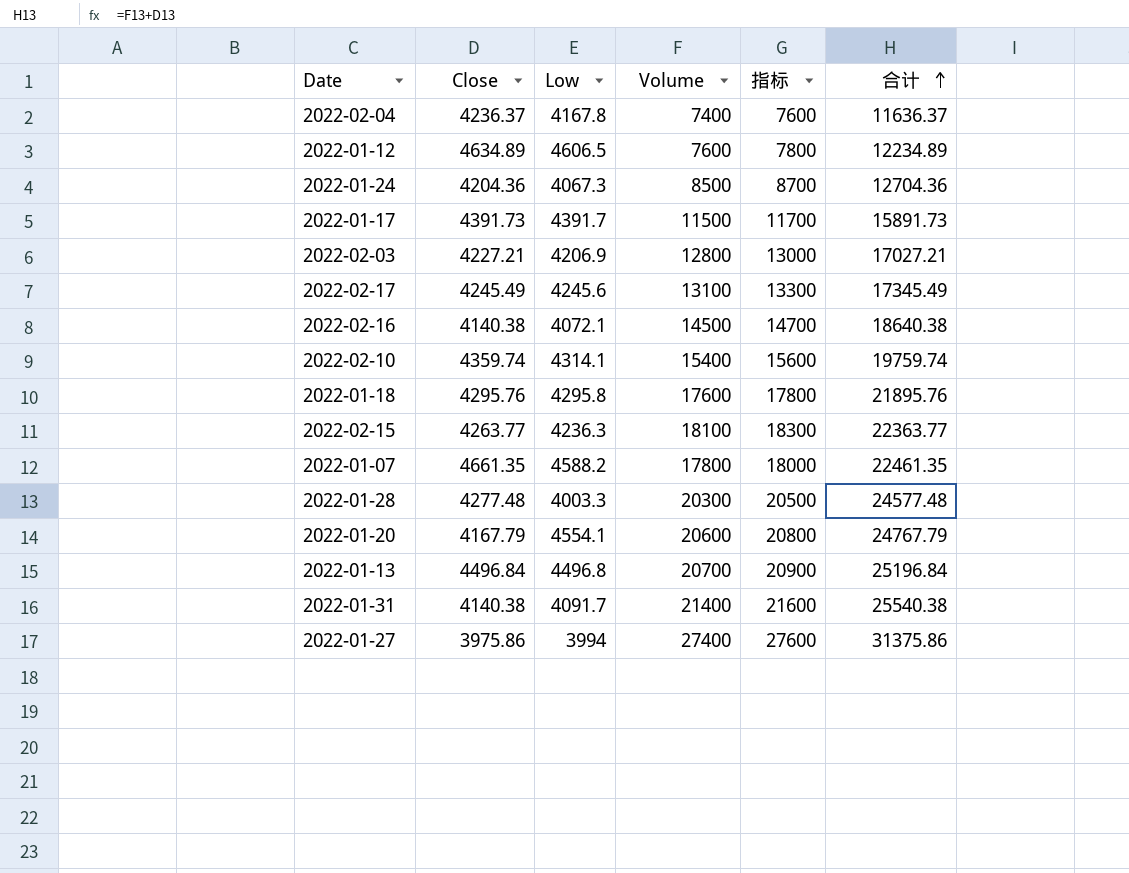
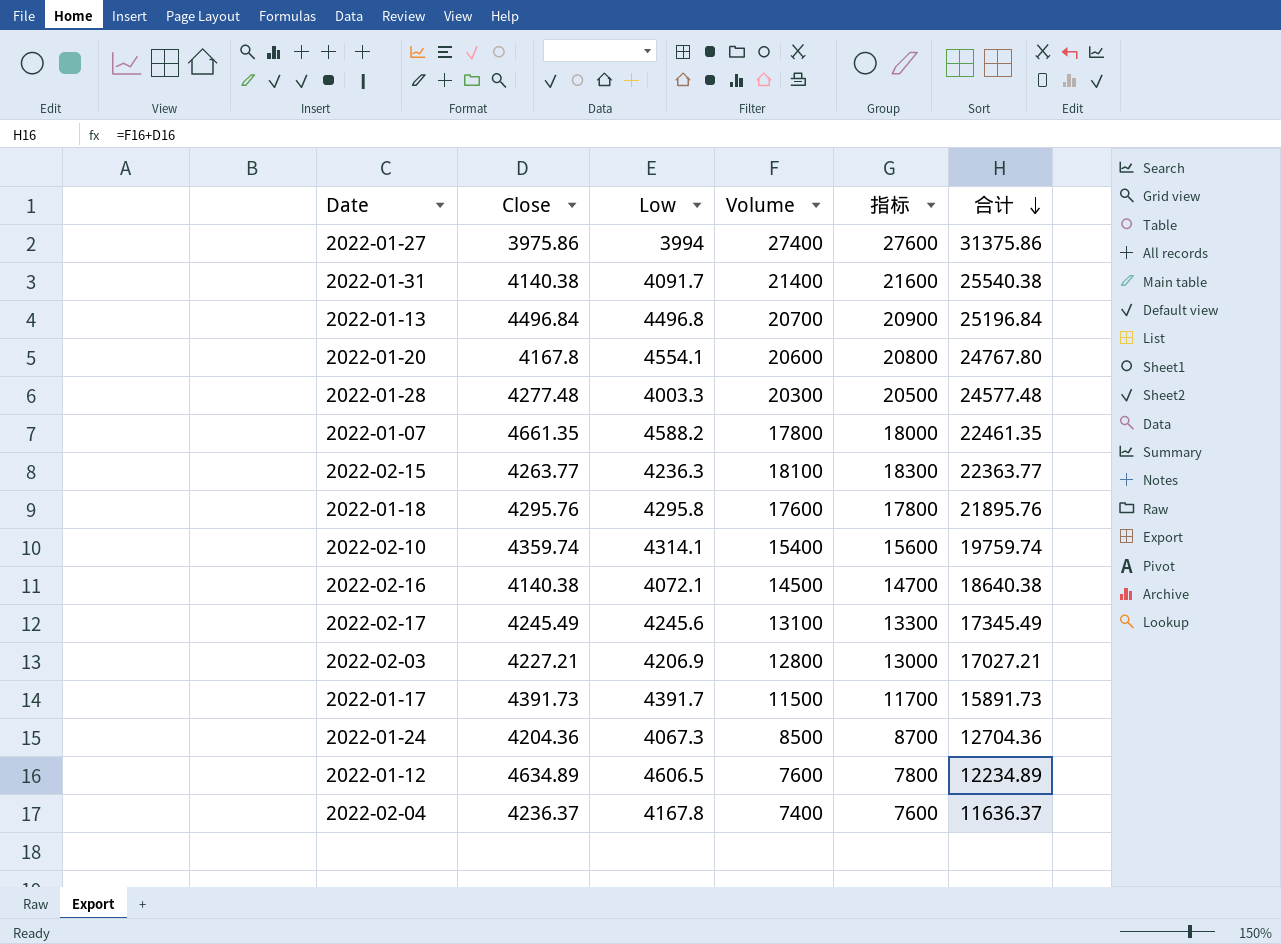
row order: 合计 ascending -> 合计 descending
2022-01-20 | Close: 4167.79 -> 4167.8
2022-01-20 | 合计: 24767.79 -> 24767.80

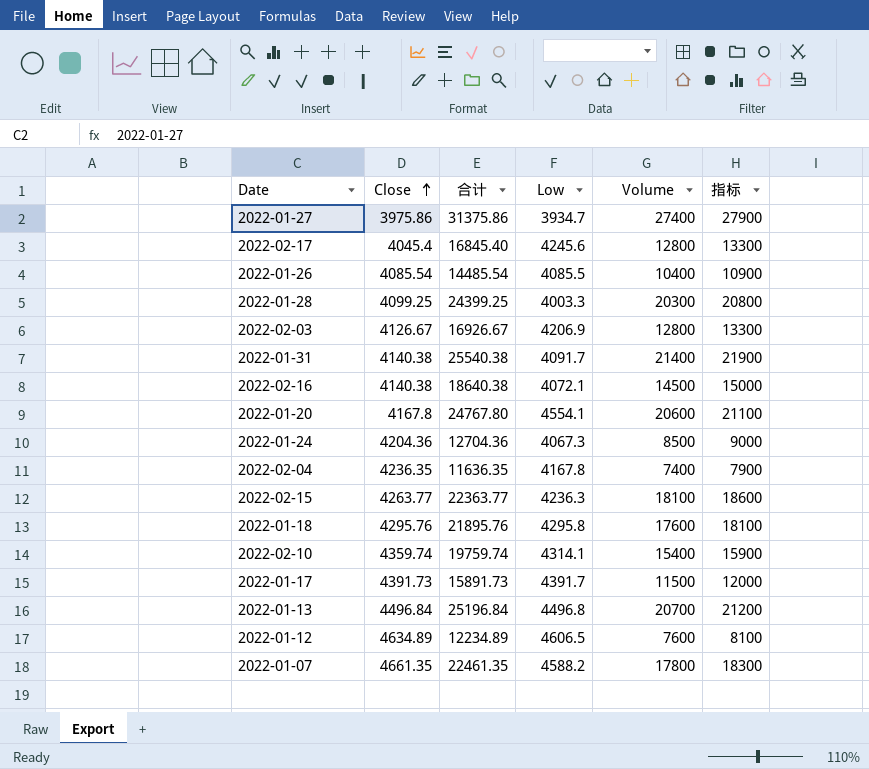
row order: 合计 descending -> Close ascending
column 合计 | position: 6 -> 3
column 指标 | formula: [Volume] + 200 -> [Volume] + 500
2022-01-27 | Low: 3994 -> 3934.7
2022-02-17 | Close: 4245.49 -> 4045.4
2022-02-17 | 合计: 17345.49 -> 16845.40
2022-02-17 | Volume: 13100 -> 12800
row 2022-01-26: none -> 4085.54 | 14485.54 | 4085.5 | 10400 | 10900
2022-01-28 | Close: 4277.48 -> 4099.25
2022-01-28 | 合计: 24577.48 -> 24399.25
2022-02-03 | Close: 4227.21 -> 4126.67
2022-02-03 | 合计: 17027.21 -> 16926.67
2022-02-04 | Close: 4236.37 -> 4236.35
2022-02-04 | 合计: 11636.37 -> 11636.35

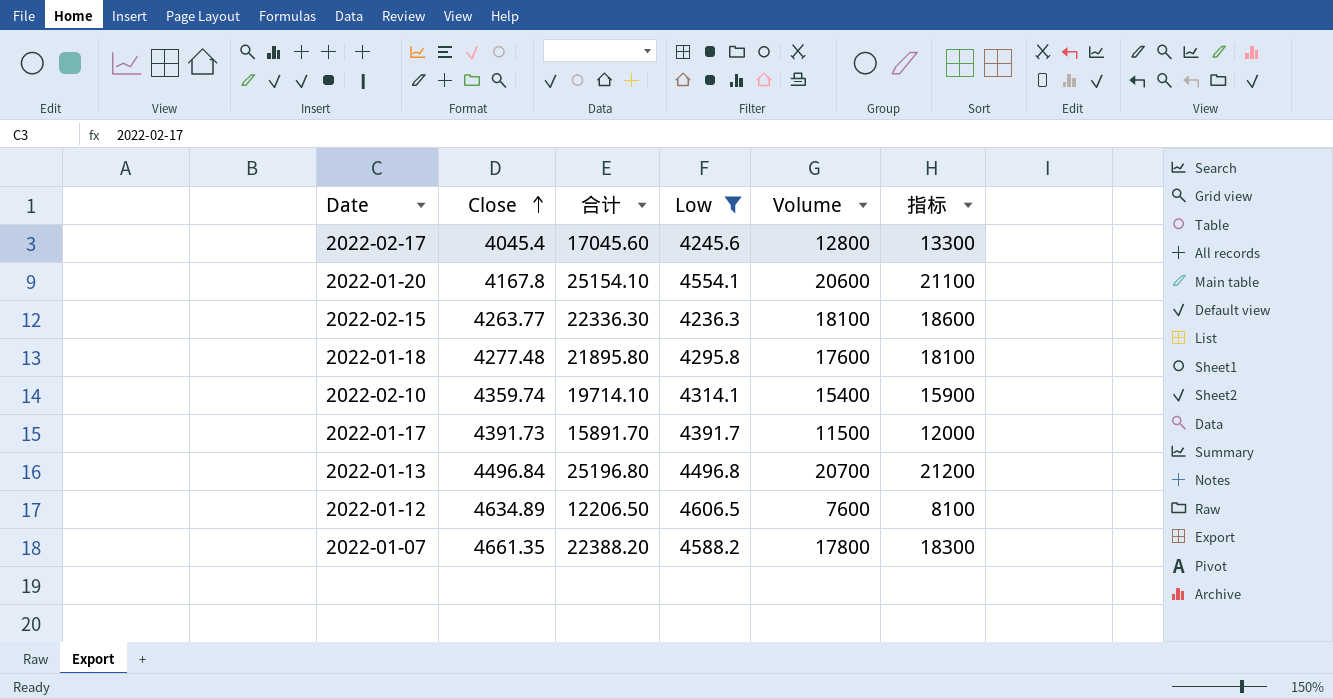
filter: none -> Low >= 4236.3
column 合计 | formula: [Close] + [Volume] -> [Low] + [Volume]
2022-01-18 | Close: 4295.76 -> 4277.48

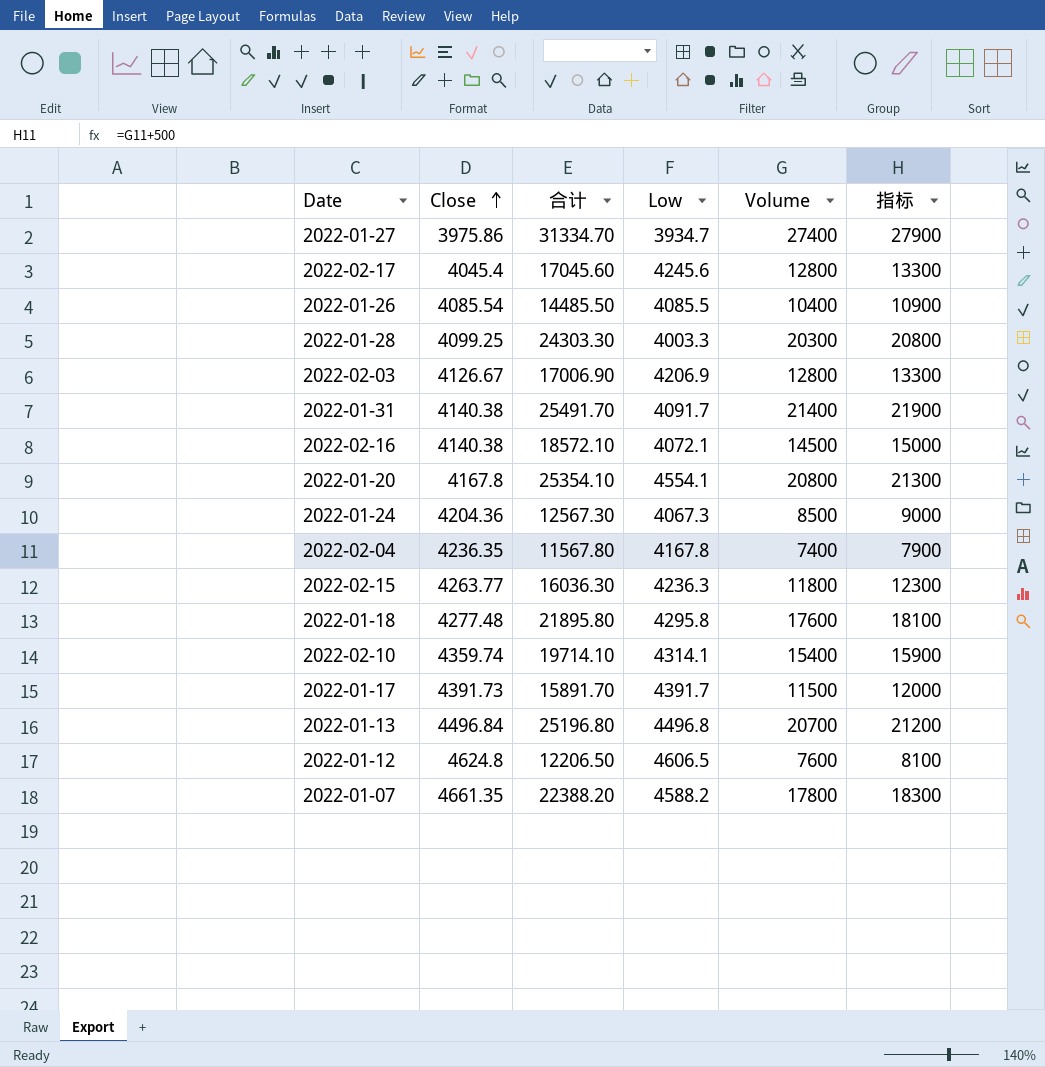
filter: Low >= 4236.3 -> none
2022-01-20 | 合计: 25154.10 -> 25354.10
2022-01-20 | Volume: 20600 -> 20800
2022-01-20 | 指标: 21100 -> 21300
2022-02-15 | 合计: 22336.30 -> 16036.30
2022-02-15 | Volume: 18100 -> 11800
2022-02-15 | 指标: 18600 -> 12300
2022-01-12 | Close: 4634.89 -> 4624.8

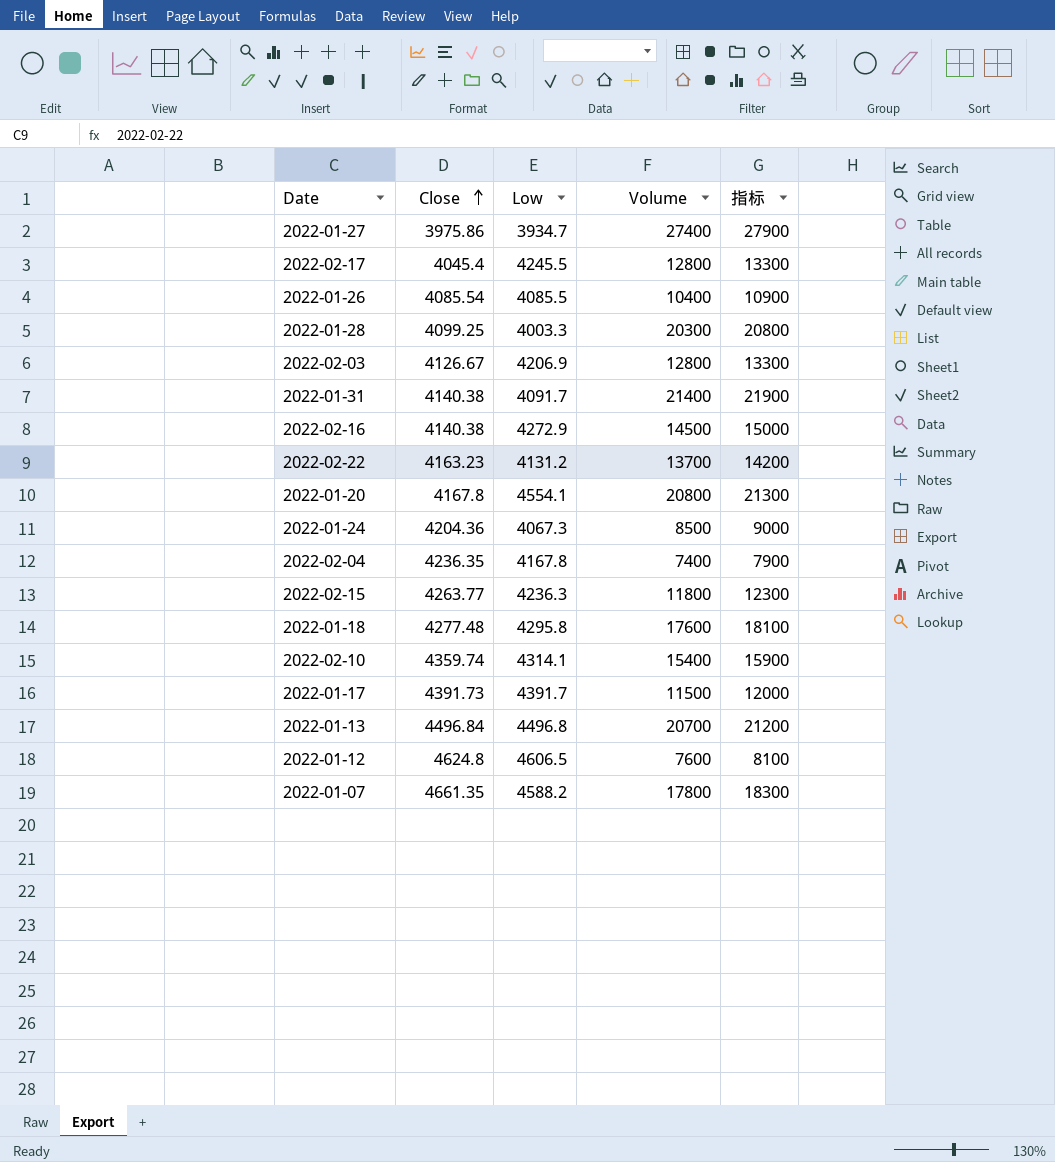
column 合计 | formula: [Low] + [Volume] -> none
2022-02-17 | Low: 4245.6 -> 4245.5
2022-02-16 | Low: 4072.1 -> 4272.9
row 2022-02-22: none -> 4163.23 | 4131.2 | 13700 | 14200

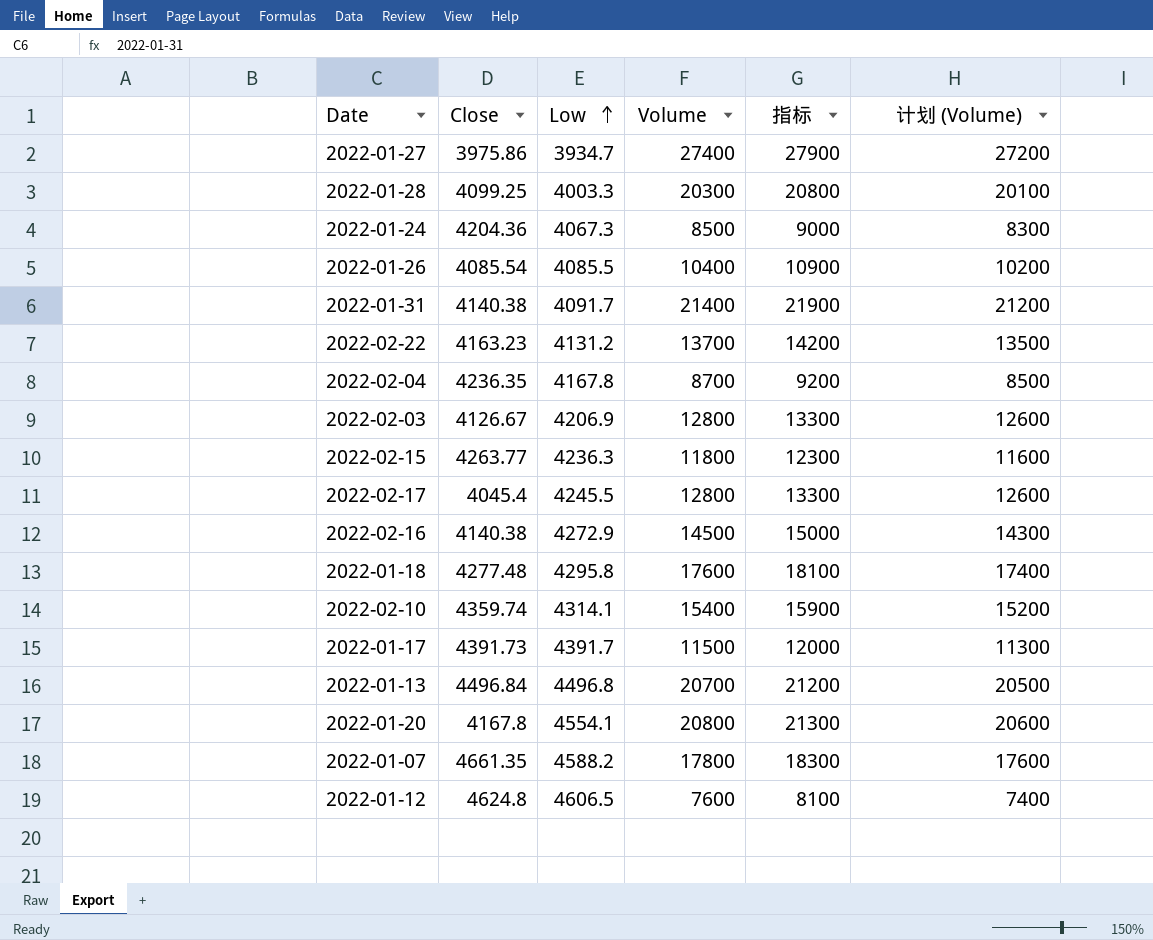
row order: Close ascending -> Low ascending
column 计划 (Volume) | formula: none -> [Volume] - 200
2022-02-04 | Volume: 7400 -> 8700
2022-02-04 | 指标: 7900 -> 9200

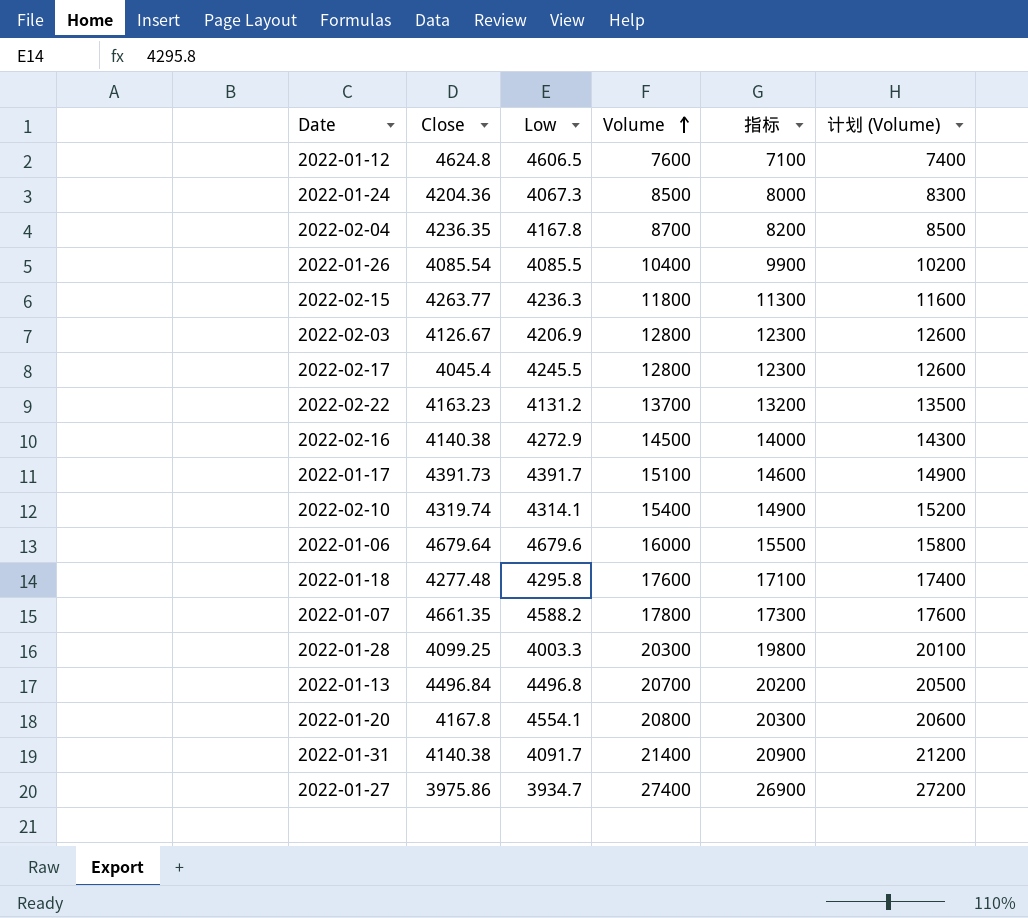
row order: Low ascending -> Volume ascending
column 指标 | formula: [Volume] + 500 -> [Volume] - 500
2022-01-17 | Volume: 11500 -> 15100
2022-01-17 | 计划 (Volume): 11300 -> 14900
2022-02-10 | Close: 4359.74 -> 4319.74
row 2022-01-06: none -> 4679.64 | 4679.6 | 16000 | 15500 | 15800

